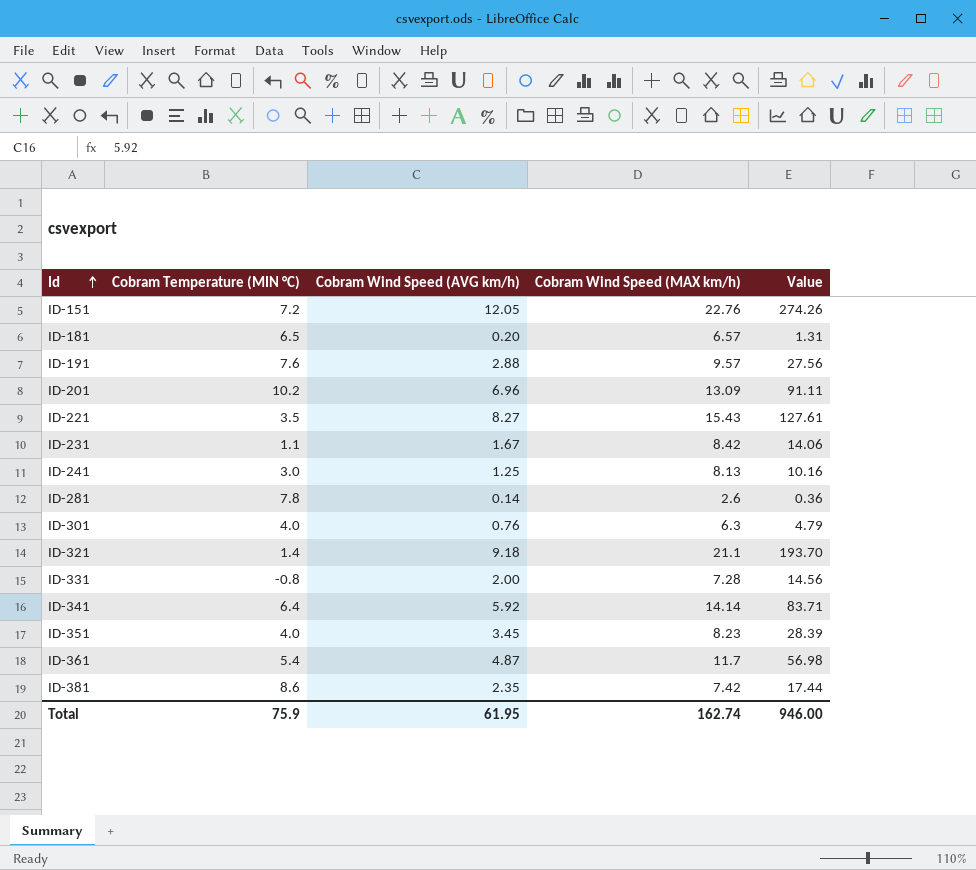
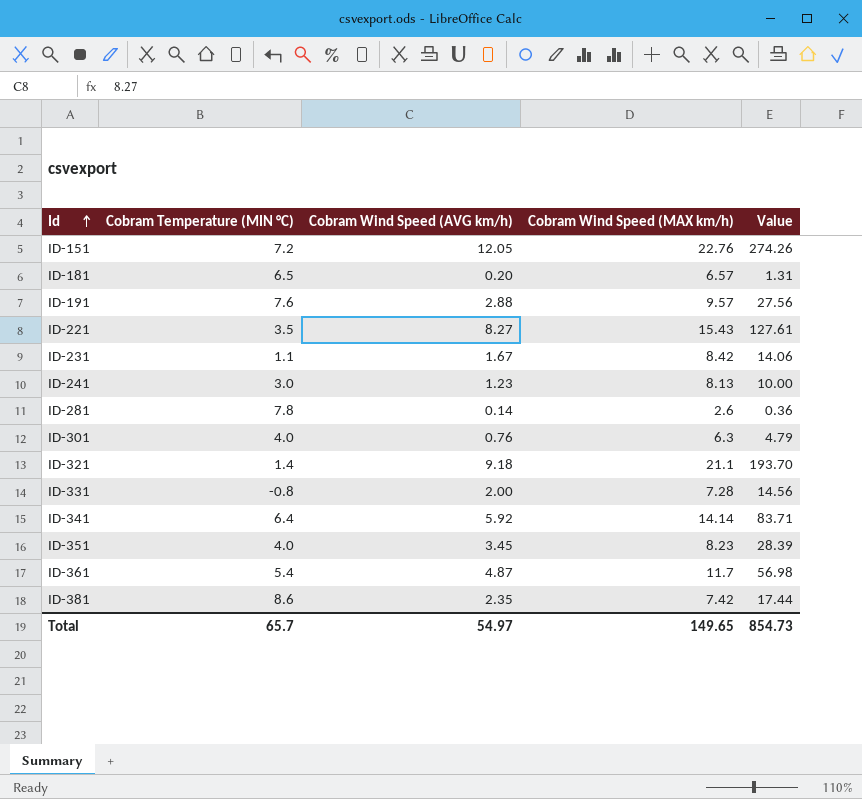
row ID-201: 10.2 | 6.96 | 13.09 | 91.11 -> none
ID-241 | Cobram Wind Speed (AVG km/h): 1.25 -> 1.23
ID-241 | Value: 10.16 -> 10.00
Total | Cobram Temperature (MIN °C): 75.9 -> 65.7
Total | Cobram Wind Speed (AVG km/h): 61.95 -> 54.97
Total | Cobram Wind Speed (MAX km/h): 162.74 -> 149.65
Total | Value: 946.00 -> 854.73

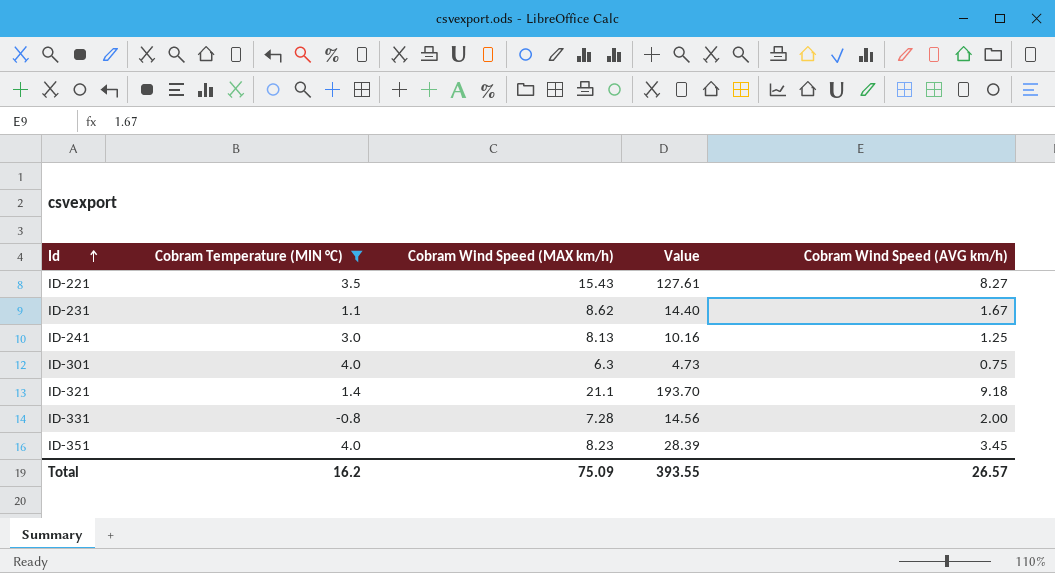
filter: none -> Cobram Temperature (MIN °C) <= 4.0
column Cobram Wind Speed (AVG km/h) | position: 3 -> 5
ID-231 | Cobram Wind Speed (MAX km/h): 8.42 -> 8.62
ID-231 | Value: 14.06 -> 14.40
ID-241 | Value: 10.00 -> 10.16
ID-241 | Cobram Wind Speed (AVG km/h): 1.23 -> 1.25
ID-301 | Value: 4.79 -> 4.73
ID-301 | Cobram Wind Speed (AVG km/h): 0.76 -> 0.75
Total | Cobram Temperature (MIN °C): 65.7 -> 16.2
Total | Cobram Wind Speed (MAX km/h): 149.65 -> 75.09
Total | Value: 854.73 -> 393.55
Total | Cobram Wind Speed (AVG km/h): 54.97 -> 26.57

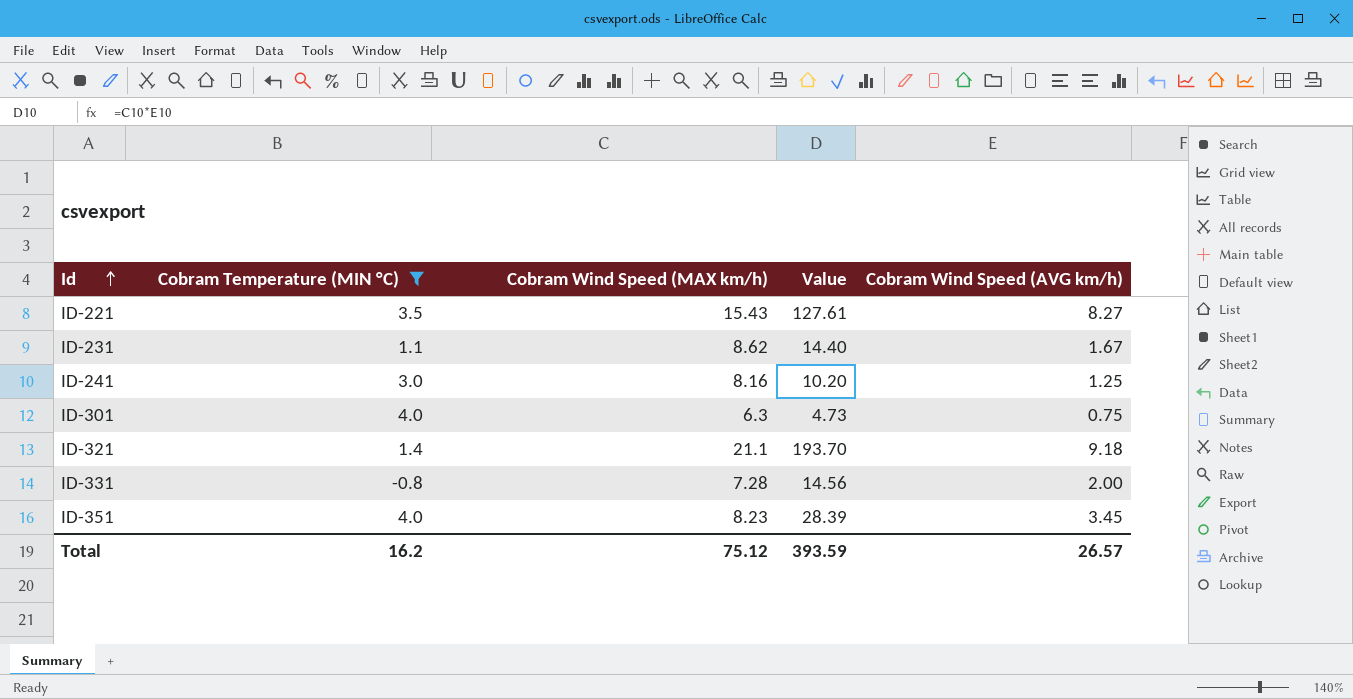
ID-241 | Cobram Wind Speed (MAX km/h): 8.13 -> 8.16
ID-241 | Value: 10.16 -> 10.20
Total | Cobram Wind Speed (MAX km/h): 75.09 -> 75.12
Total | Value: 393.55 -> 393.59

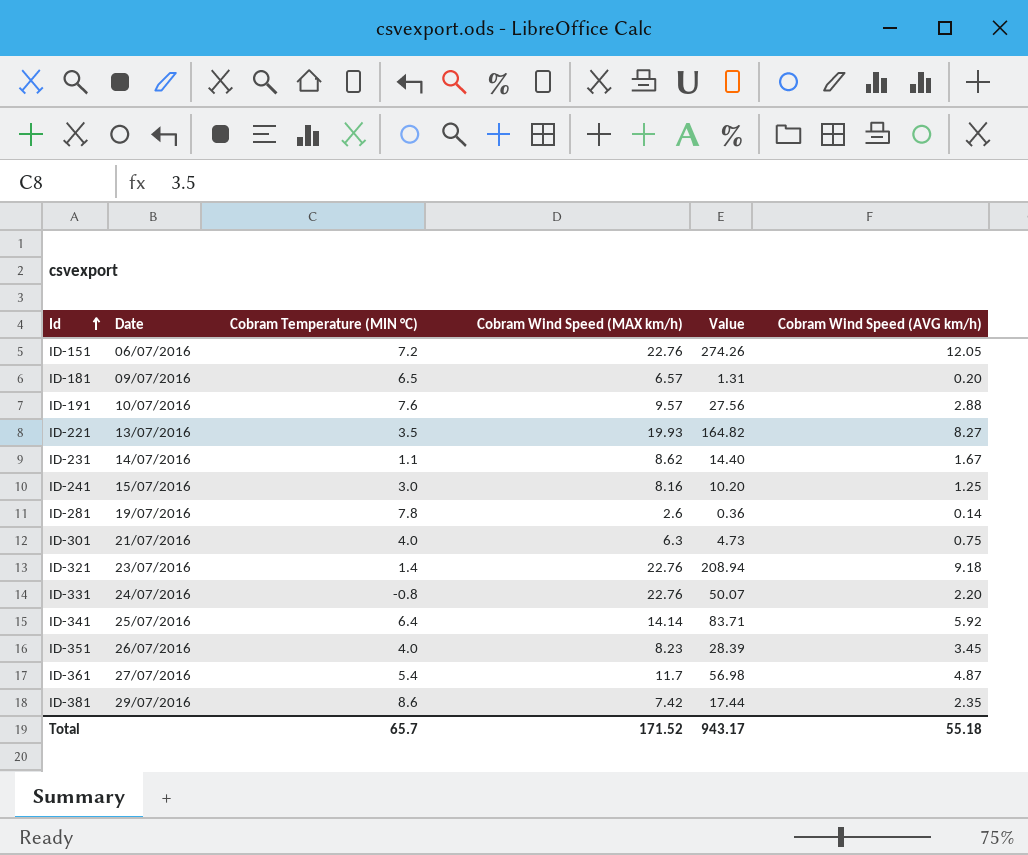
filter: Cobram Temperature (MIN °C) <= 4.0 -> none
column Date | position: none -> 2
ID-221 | Cobram Wind Speed (MAX km/h): 15.43 -> 19.93
ID-221 | Value: 127.61 -> 164.82
ID-321 | Cobram Wind Speed (MAX km/h): 21.1 -> 22.76
ID-321 | Value: 193.70 -> 208.94
ID-331 | Cobram Wind Speed (MAX km/h): 7.28 -> 22.76
ID-331 | Value: 14.56 -> 50.07
ID-331 | Cobram Wind Speed (AVG km/h): 2.00 -> 2.20
Total | Cobram Temperature (MIN °C): 16.2 -> 65.7
Total | Cobram Wind Speed (MAX km/h): 75.12 -> 171.52
Total | Value: 393.59 -> 943.17
Total | Cobram Wind Speed (AVG km/h): 26.57 -> 55.18

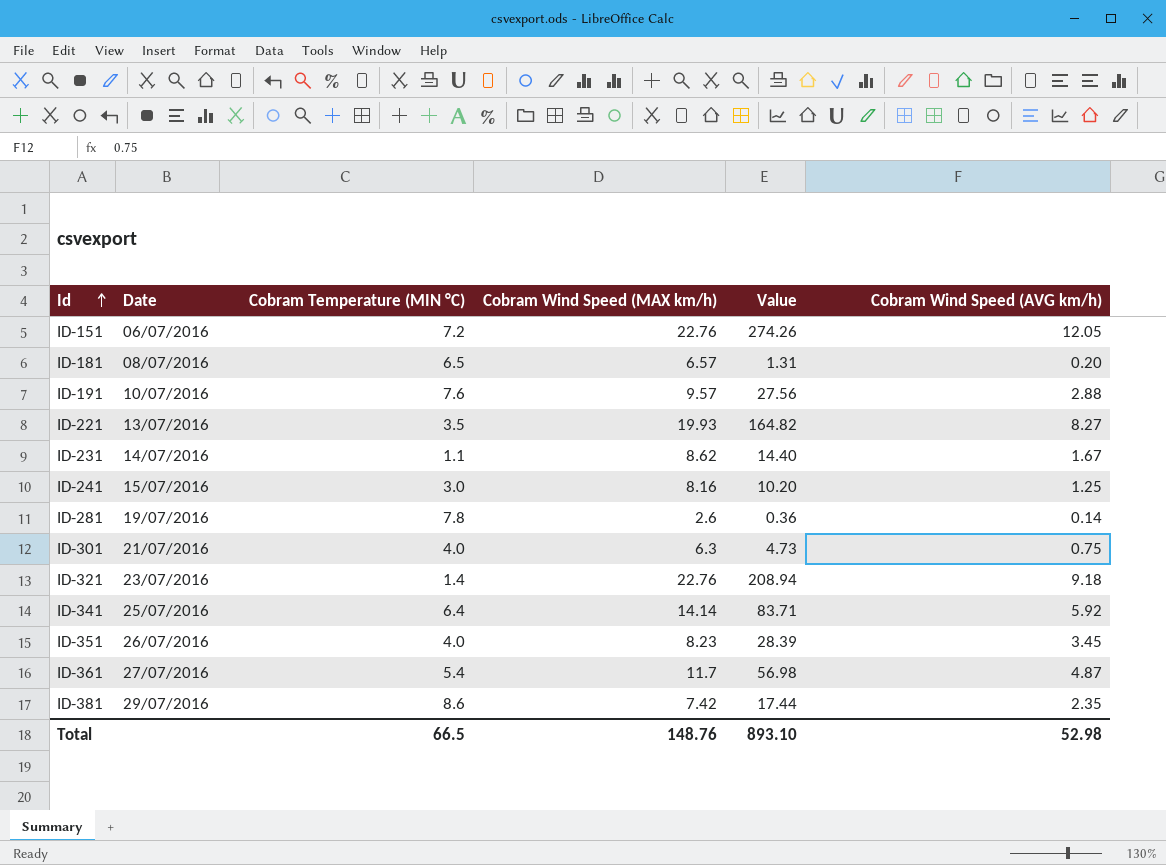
row ID-331: 24/07/2016 | -0.8 | 22.76 | 50.07 | 2.20 -> none
ID-181 | Date: 09/07/2016 -> 08/07/2016
Total | Cobram Temperature (MIN °C): 65.7 -> 66.5
Total | Cobram Wind Speed (MAX km/h): 171.52 -> 148.76
Total | Value: 943.17 -> 893.10
Total | Cobram Wind Speed (AVG km/h): 55.18 -> 52.98

